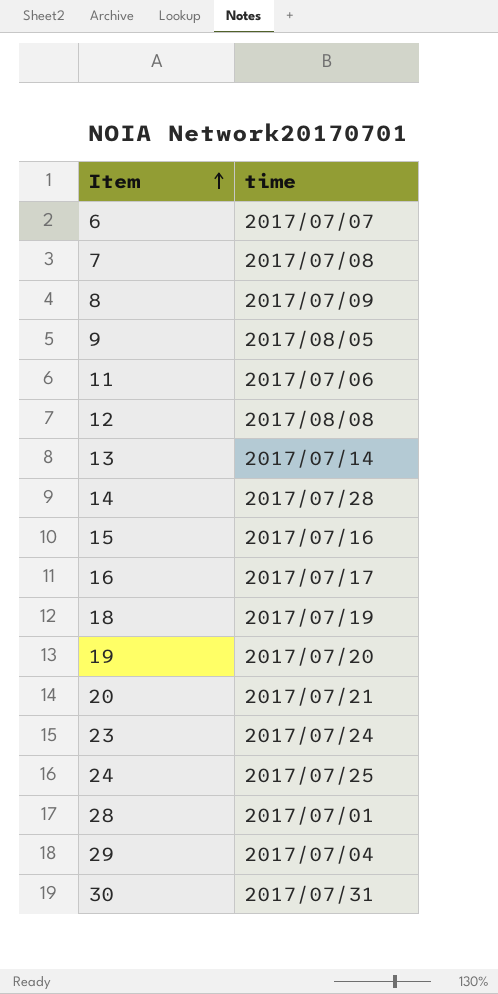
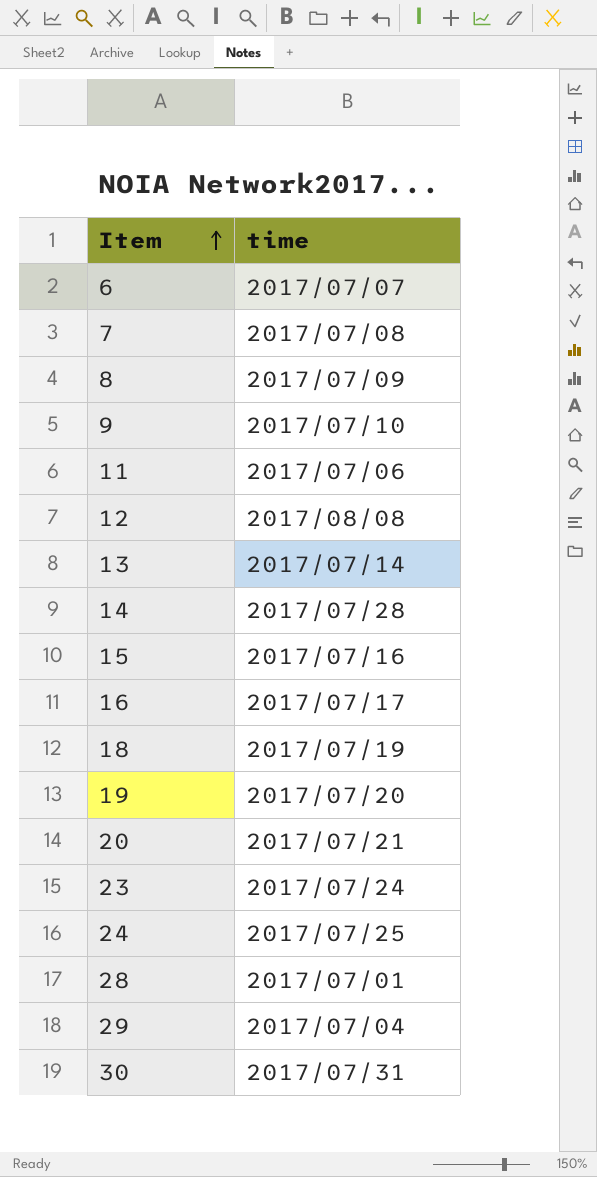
9 | time: 2017/08/05 -> 2017/07/10

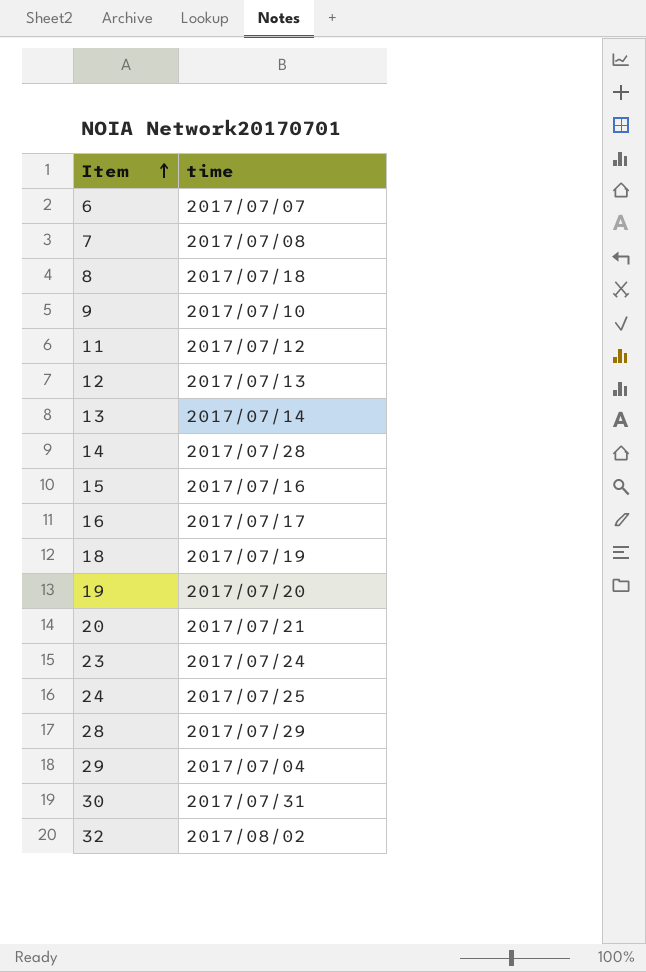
8 | time: 2017/07/09 -> 2017/07/18
11 | time: 2017/07/06 -> 2017/07/12
12 | time: 2017/08/08 -> 2017/07/13
28 | time: 2017/07/01 -> 2017/07/29
row 32: none -> 2017/08/02

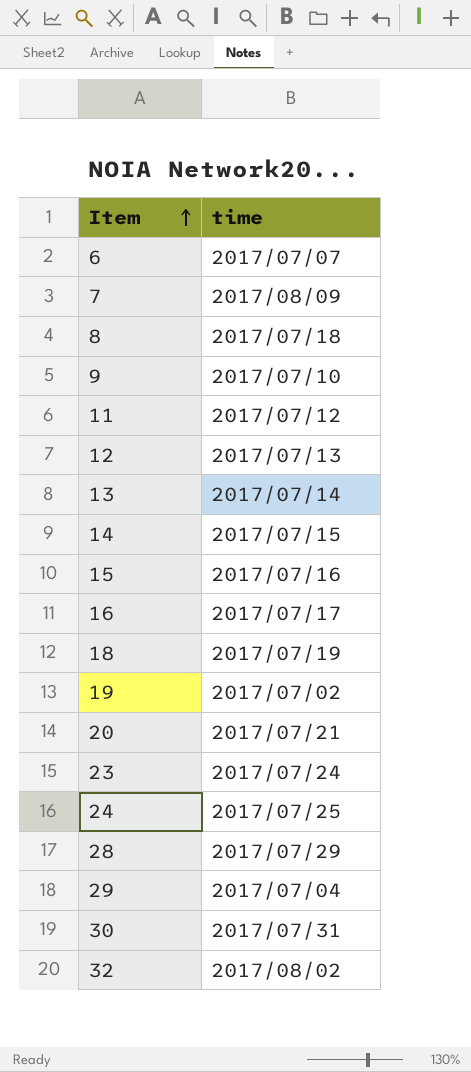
7 | time: 2017/07/08 -> 2017/08/09
14 | time: 2017/07/28 -> 2017/07/15
19 | time: 2017/07/20 -> 2017/07/02

